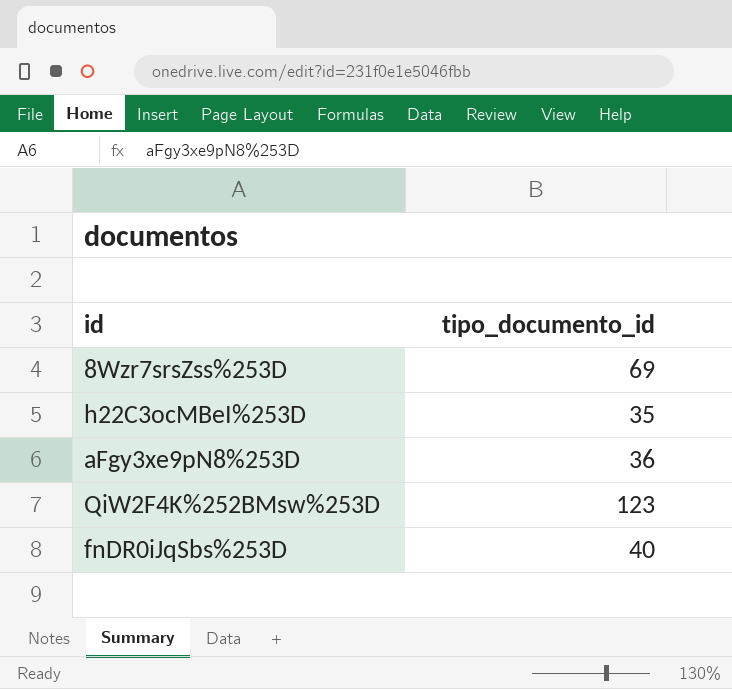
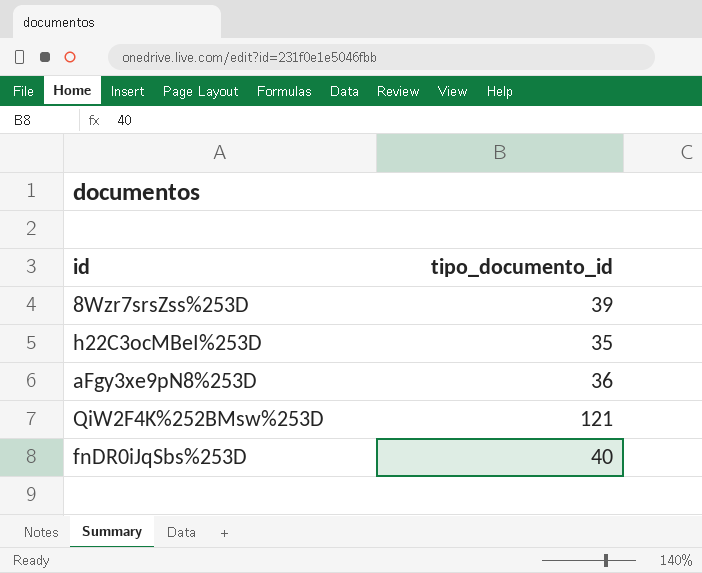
8Wzr7srsZss%253D | tipo_documento_id: 69 -> 39
QiW2F4K%252BMsw%253D | tipo_documento_id: 123 -> 121

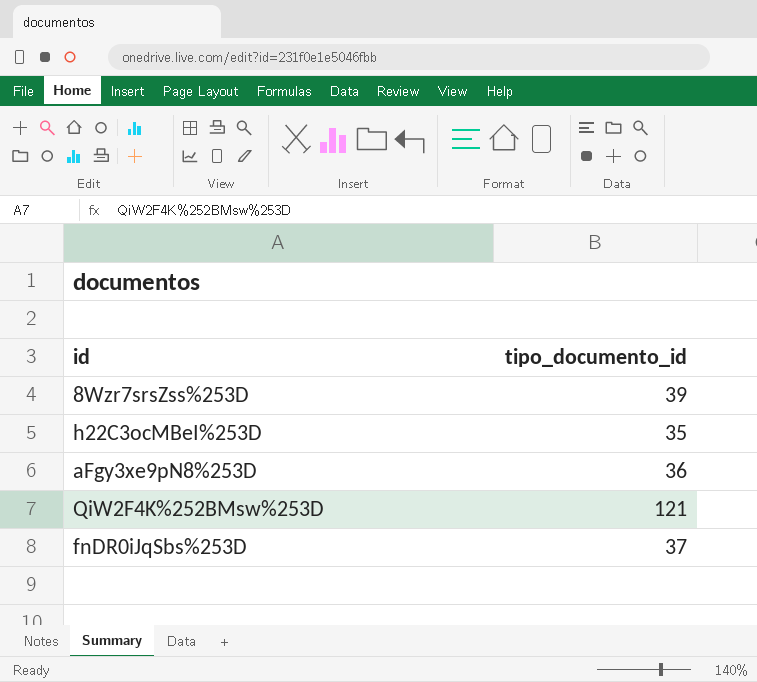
fnDR0iJqSbs%253D | tipo_documento_id: 40 -> 37

